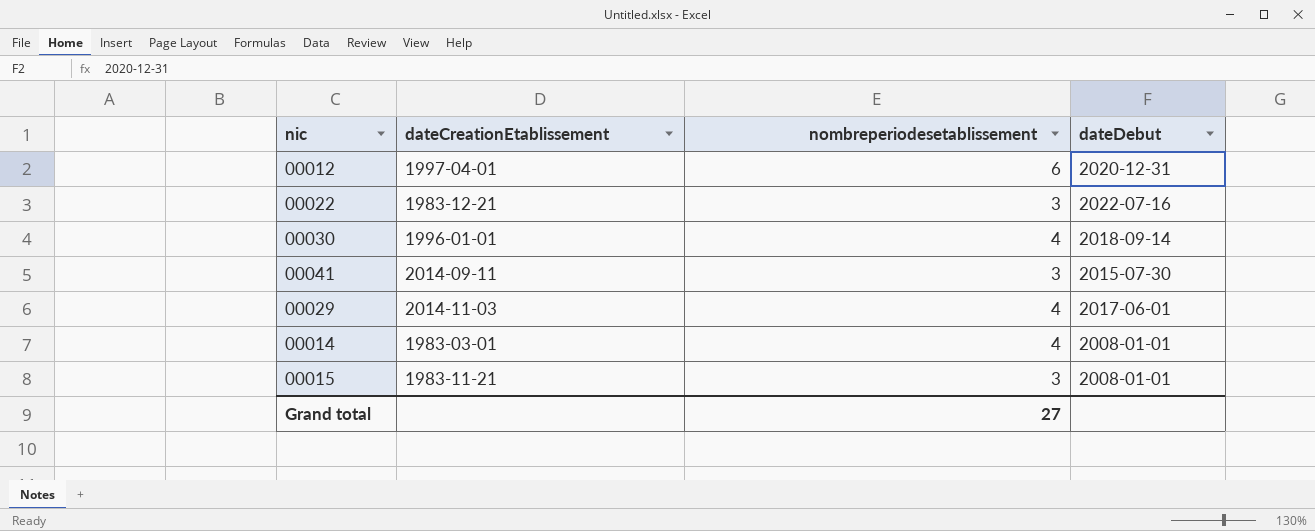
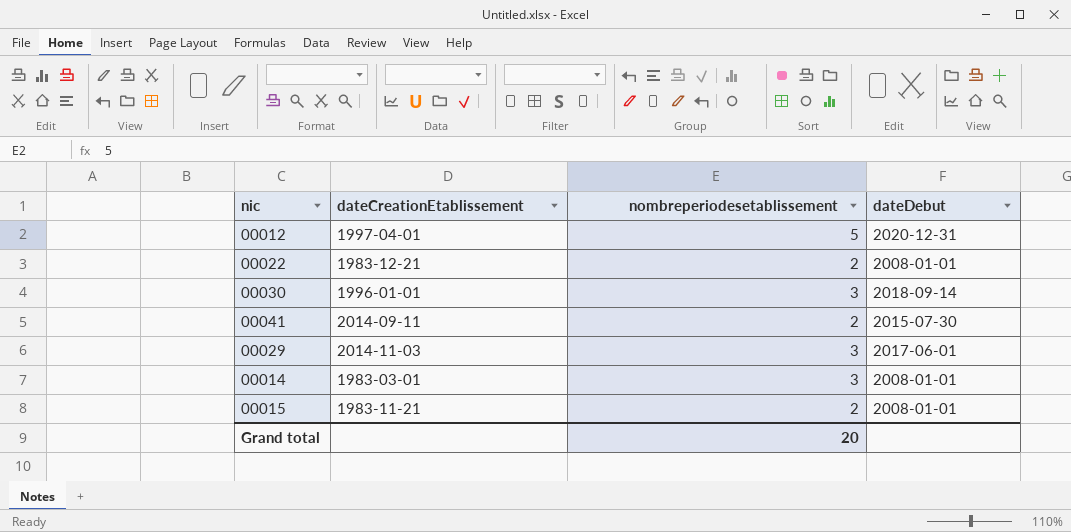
00012 | nombreperiodesetablissement: 6 -> 5
00022 | nombreperiodesetablissement: 3 -> 2
00022 | dateDebut: 2022-07-16 -> 2008-01-01
00030 | nombreperiodesetablissement: 4 -> 3
00041 | nombreperiodesetablissement: 3 -> 2
00029 | nombreperiodesetablissement: 4 -> 3
00014 | nombreperiodesetablissement: 4 -> 3
00015 | nombreperiodesetablissement: 3 -> 2
Grand total | nombreperiodesetablissement: 27 -> 20

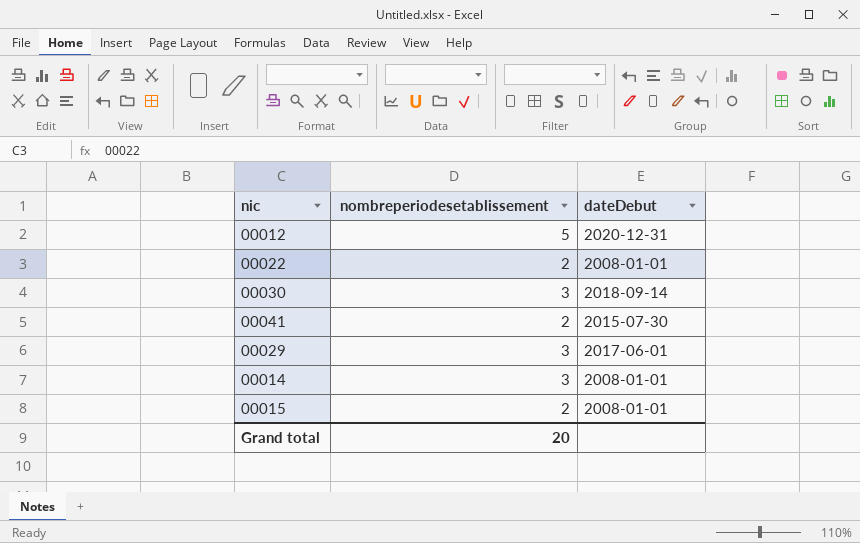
column dateCreationEtablissement | position: 2 -> none

